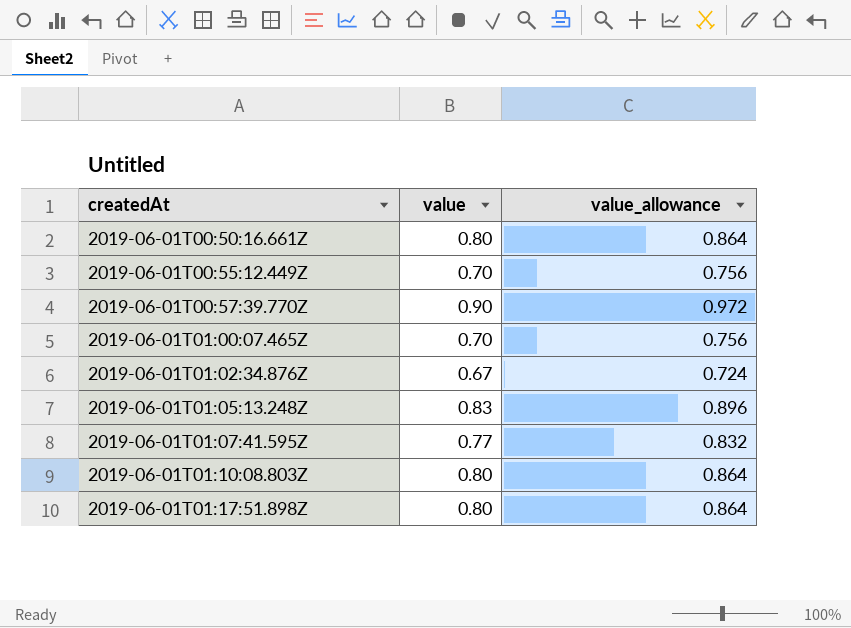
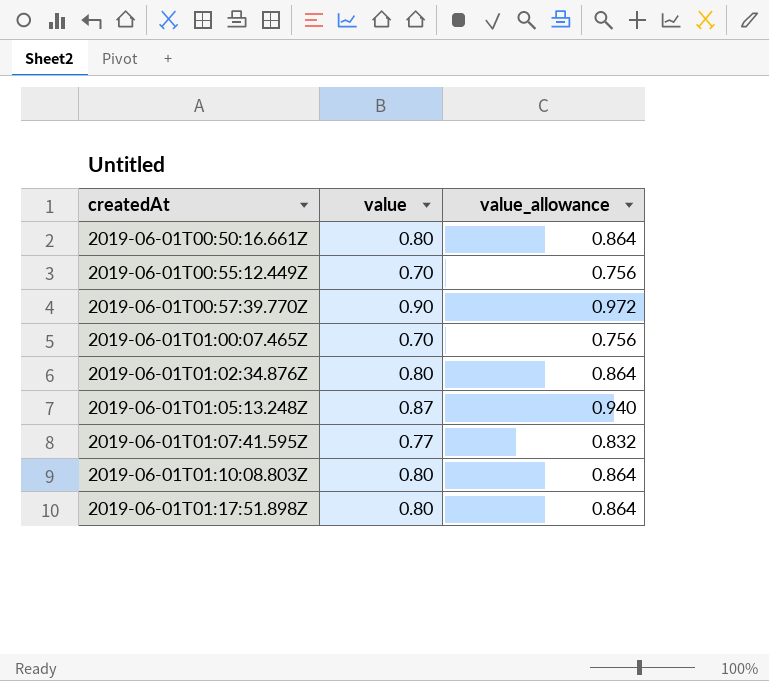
2019-06-01T01:02:34.876Z | value: 0.67 -> 0.80
2019-06-01T01:02:34.876Z | value_allowance: 0.724 -> 0.864
2019-06-01T01:05:13.248Z | value: 0.83 -> 0.87
2019-06-01T01:05:13.248Z | value_allowance: 0.896 -> 0.940

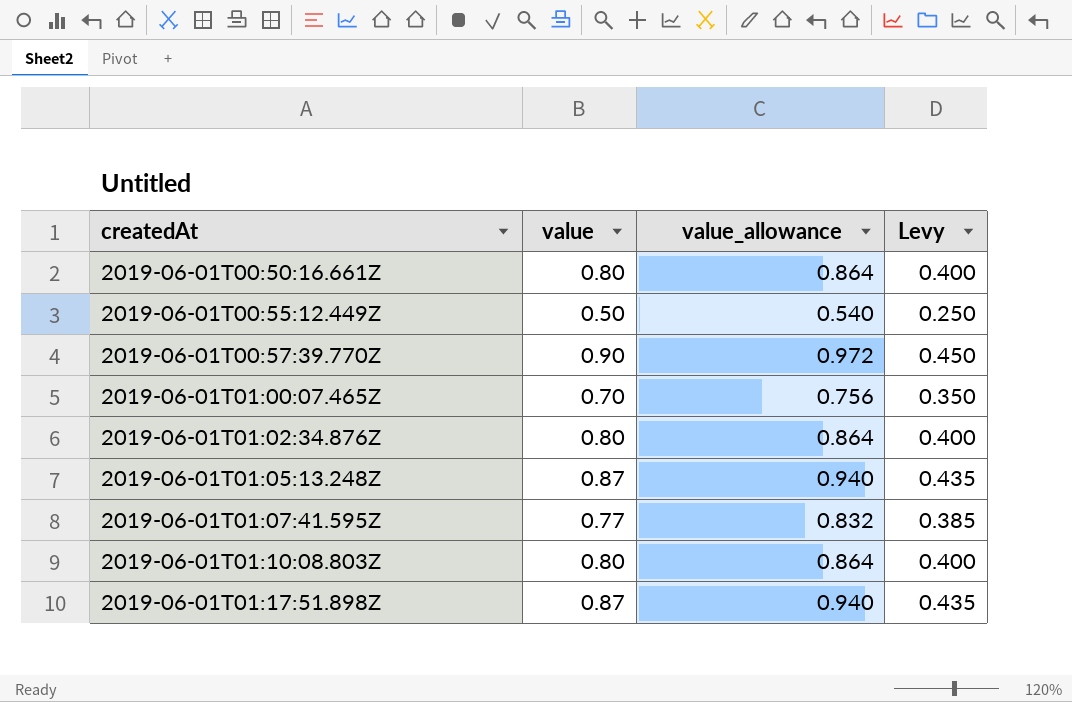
column Levy | formula: none -> [value] * 0.5
2019-06-01T00:55:12.449Z | value: 0.70 -> 0.50
2019-06-01T00:55:12.449Z | value_allowance: 0.756 -> 0.540
2019-06-01T01:17:51.898Z | value: 0.80 -> 0.87
2019-06-01T01:17:51.898Z | value_allowance: 0.864 -> 0.940

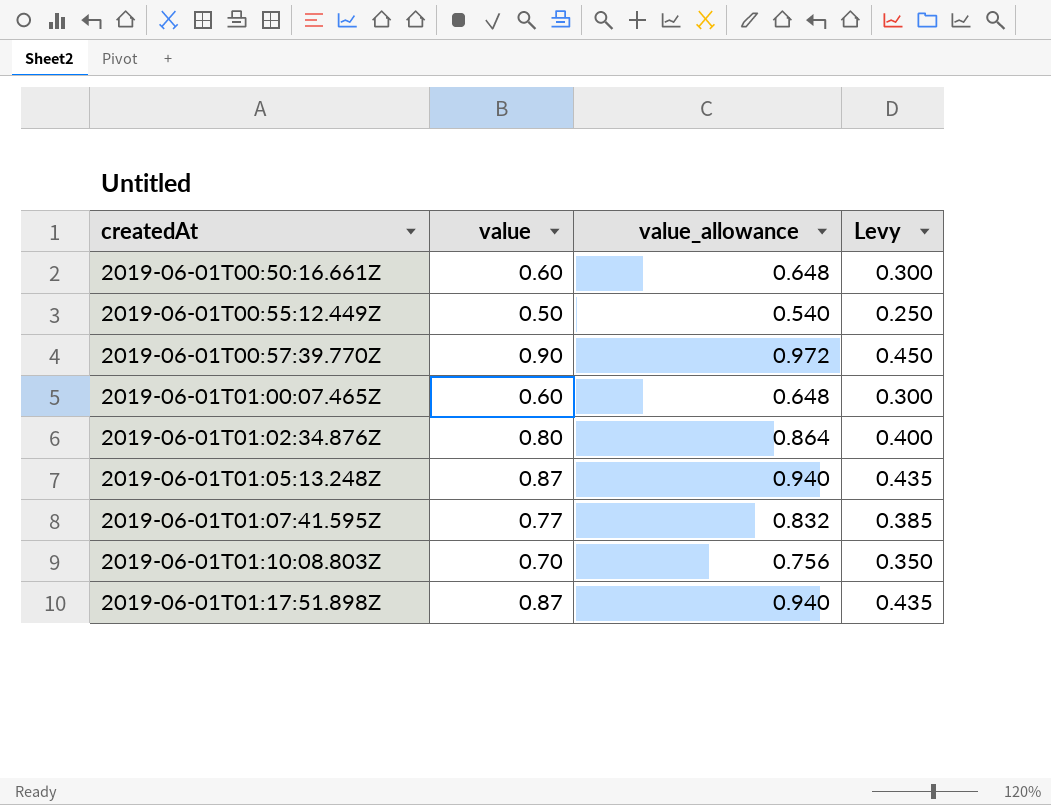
2019-06-01T00:50:16.661Z | value: 0.80 -> 0.60
2019-06-01T00:50:16.661Z | value_allowance: 0.864 -> 0.648
2019-06-01T00:50:16.661Z | Levy: 0.400 -> 0.300
2019-06-01T01:00:07.465Z | value: 0.70 -> 0.60
2019-06-01T01:00:07.465Z | value_allowance: 0.756 -> 0.648
2019-06-01T01:00:07.465Z | Levy: 0.350 -> 0.300
2019-06-01T01:10:08.803Z | value: 0.80 -> 0.70
2019-06-01T01:10:08.803Z | value_allowance: 0.864 -> 0.756
2019-06-01T01:10:08.803Z | Levy: 0.400 -> 0.350

